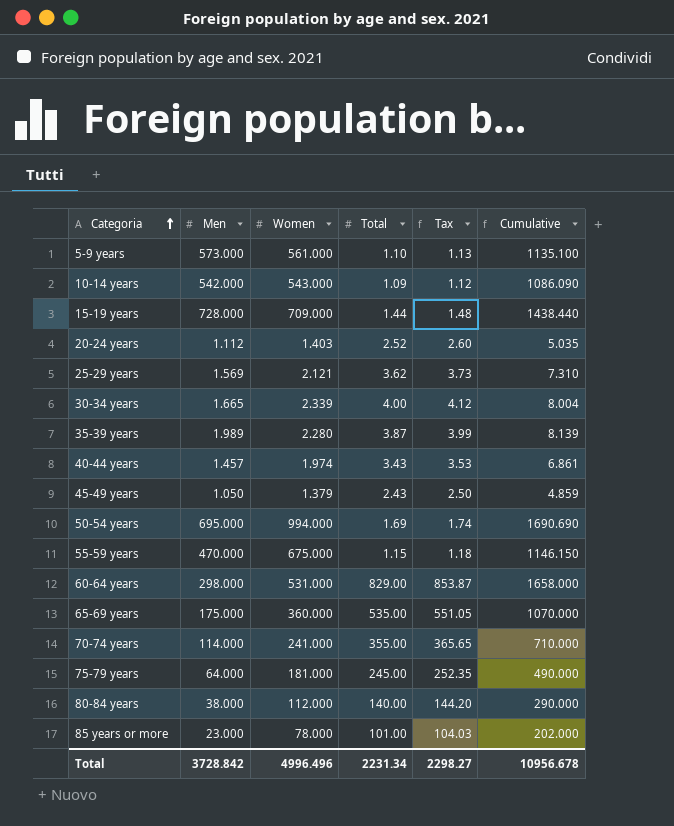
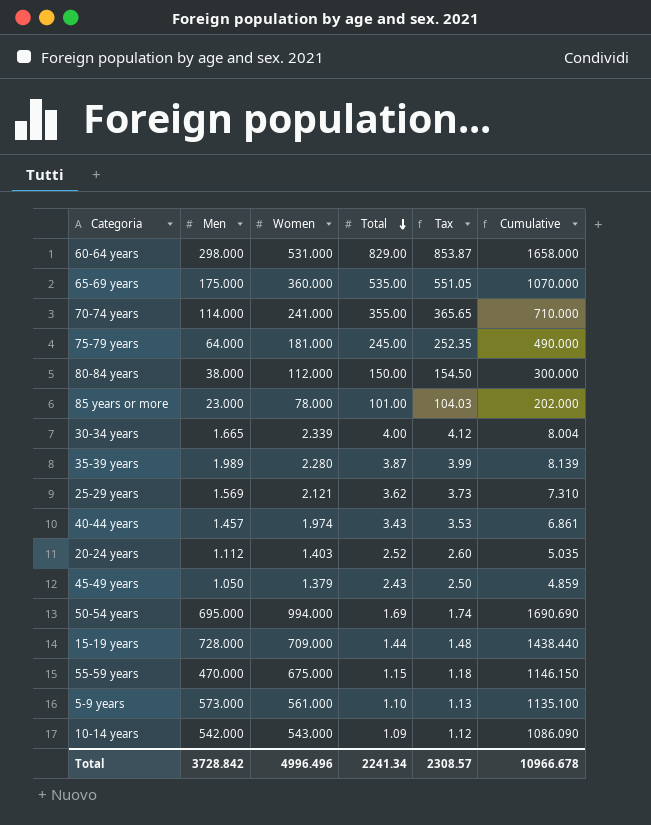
row order: Categoria ascending -> Total descending
80-84 years | Total: 140.00 -> 150.00
80-84 years | Tax: 144.20 -> 154.50
80-84 years | Cumulative: 290.000 -> 300.000
Total | Total: 2231.34 -> 2241.34
Total | Tax: 2298.27 -> 2308.57
Total | Cumulative: 10956.678 -> 10966.678

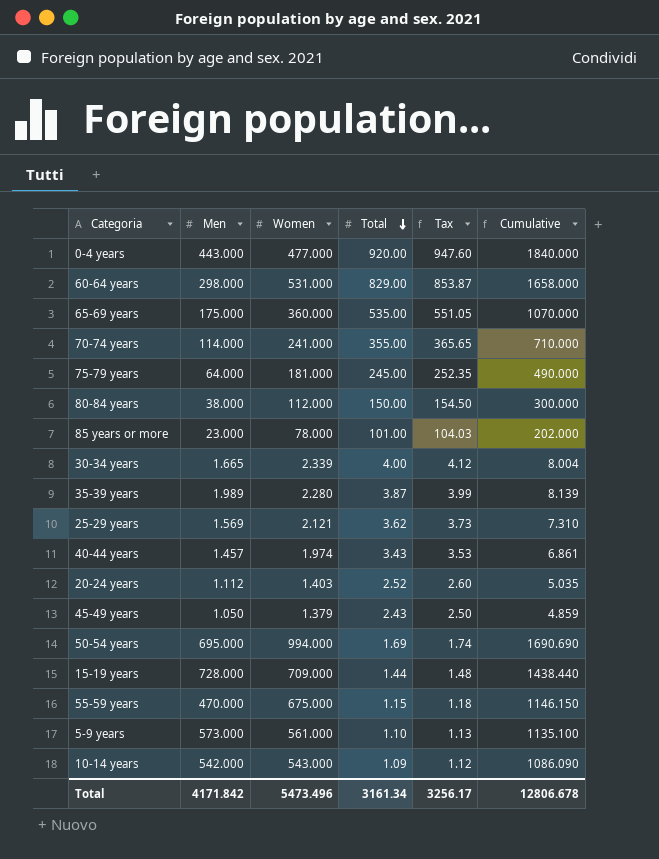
row 0-4 years: none -> 443.000 | 477.000 | 920.00 | 947.60 | 1840.000
Total | Men: 3728.842 -> 4171.842
Total | Women: 4996.496 -> 5473.496
Total | Total: 2241.34 -> 3161.34
Total | Tax: 2308.57 -> 3256.17
Total | Cumulative: 10966.678 -> 12806.678

